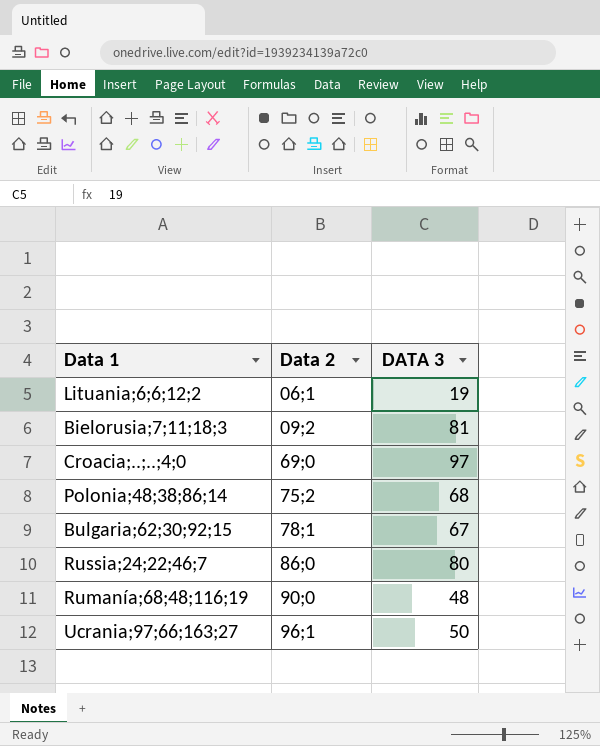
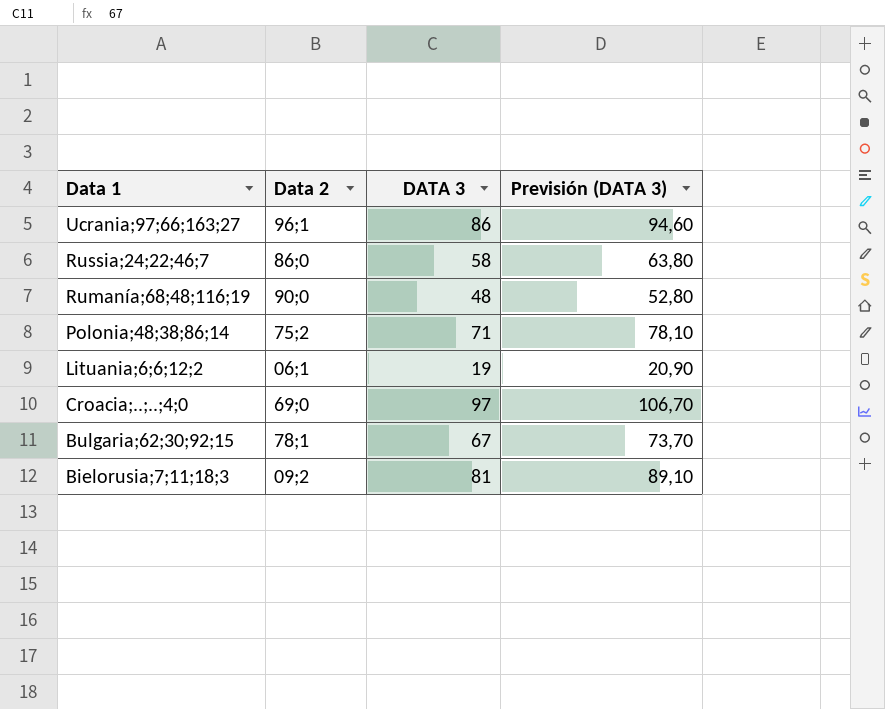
row order: Data 2 ascending -> Data 1 descending
column Previsión (DATA 3) | formula: none -> [DATA 3] * 1,1
Ucrania;97;66;163;27 | DATA 3: 50 -> 86
Russia;24;22;46;7 | DATA 3: 80 -> 58
Polonia;48;38;86;14 | DATA 3: 68 -> 71

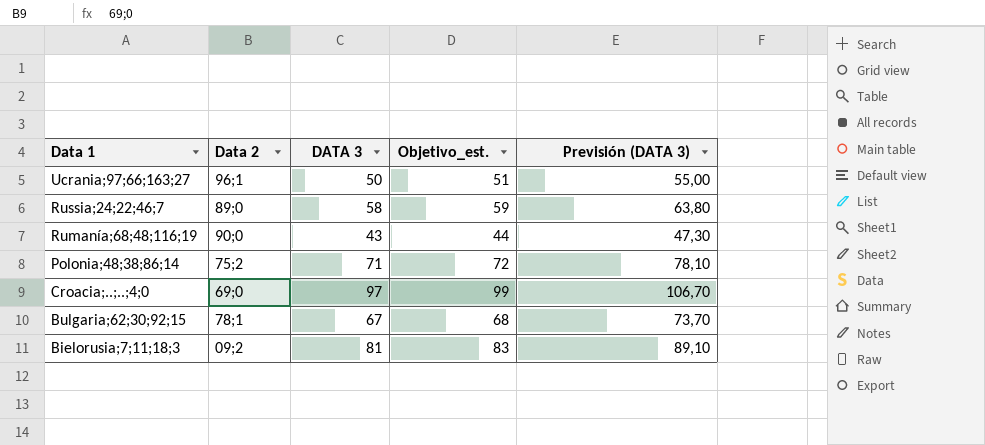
column Objetivo_est. | formula: none -> [DATA 3] * 1,02
row Lituania;6;6;12;2: 06;1 | 19 | 20,90 -> none
Ucrania;97;66;163;27 | DATA 3: 86 -> 50
Ucrania;97;66;163;27 | Previsión (DATA 3): 94,60 -> 55,00
Russia;24;22;46;7 | Data 2: 86;0 -> 89;0
Rumanía;68;48;116;19 | DATA 3: 48 -> 43
Rumanía;68;48;116;19 | Previsión (DATA 3): 52,80 -> 47,30

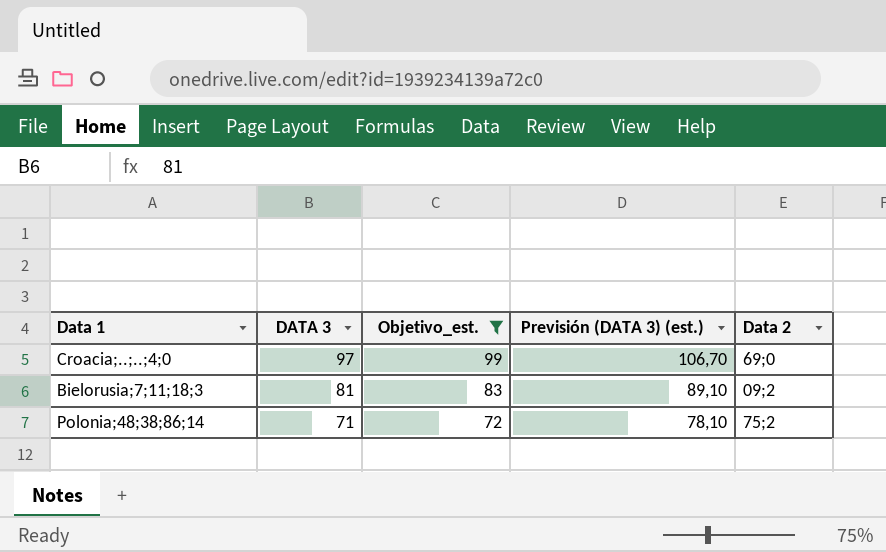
filter: none -> Objetivo_est. >= 72
row order: Data 1 descending -> DATA 3 descending
column name: Previsión (DATA 3) -> Previsión (DATA 3) (est.)
column Data 2 | position: 2 -> 5

